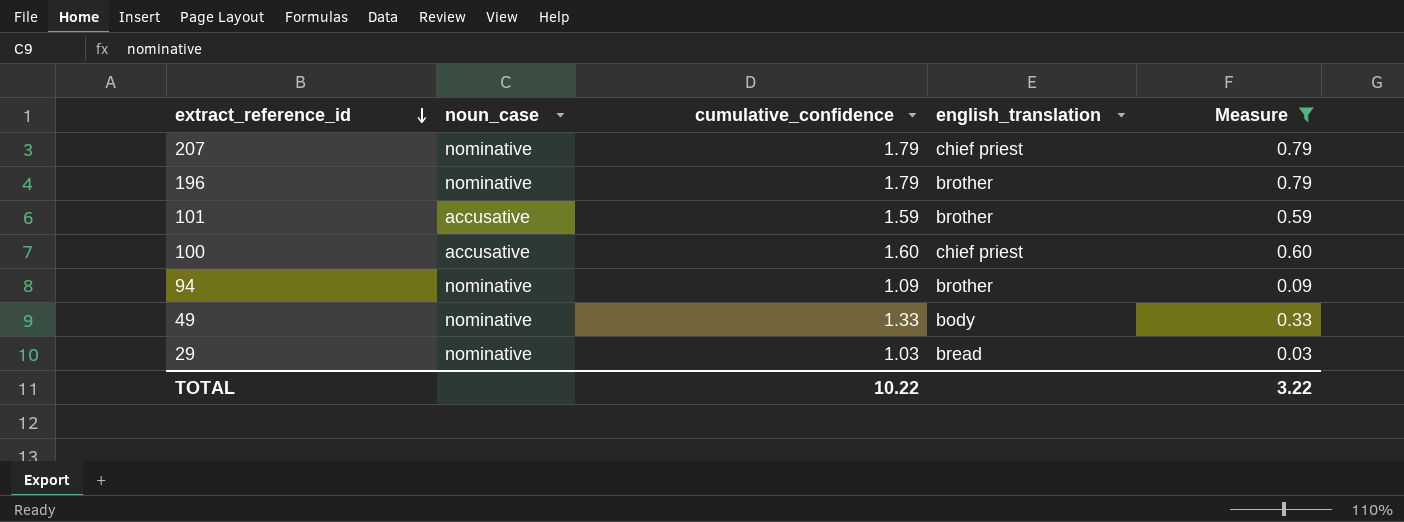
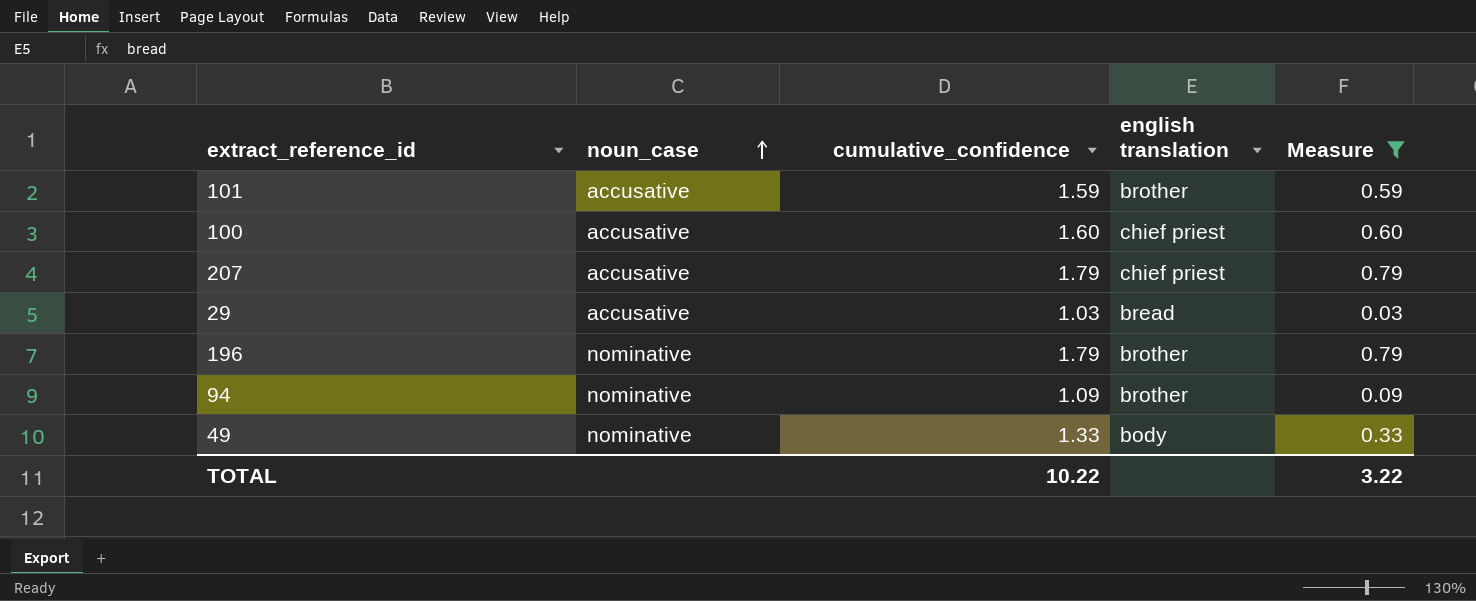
row order: extract_reference_id descending -> noun_case ascending
column name: english_translation -> english translation
207 | noun_case: nominative -> accusative
29 | noun_case: nominative -> accusative

